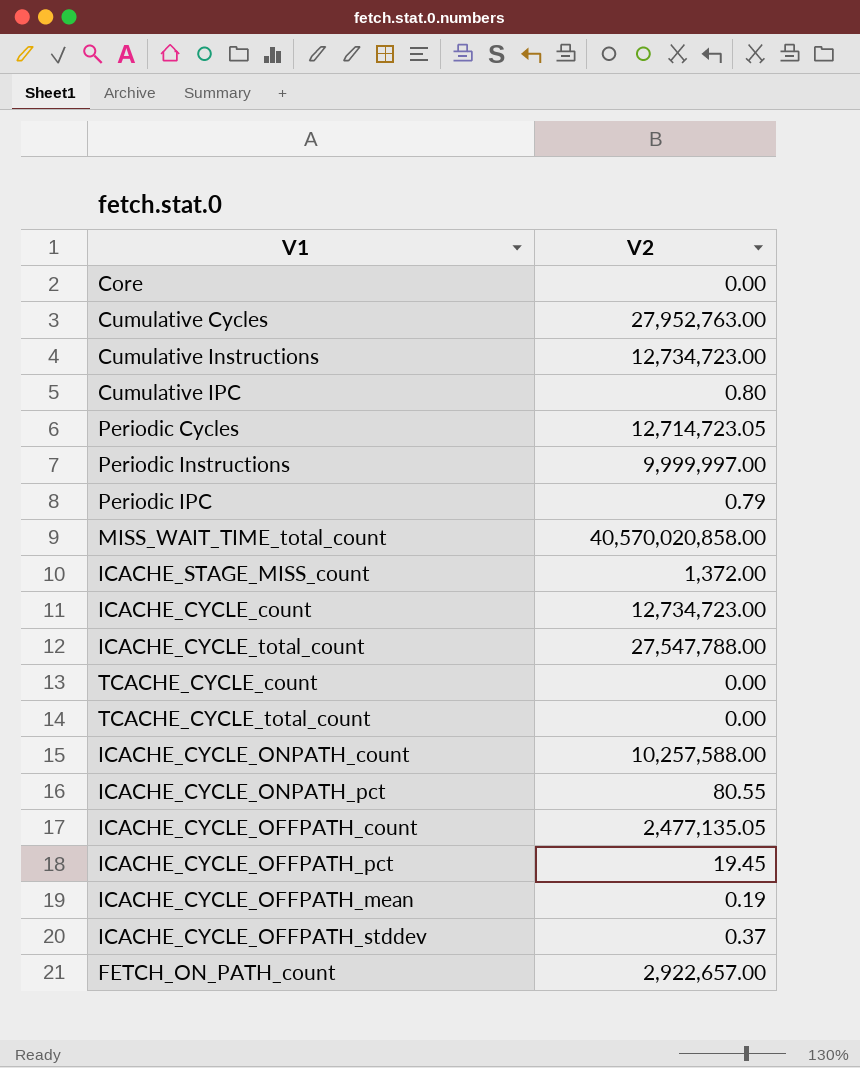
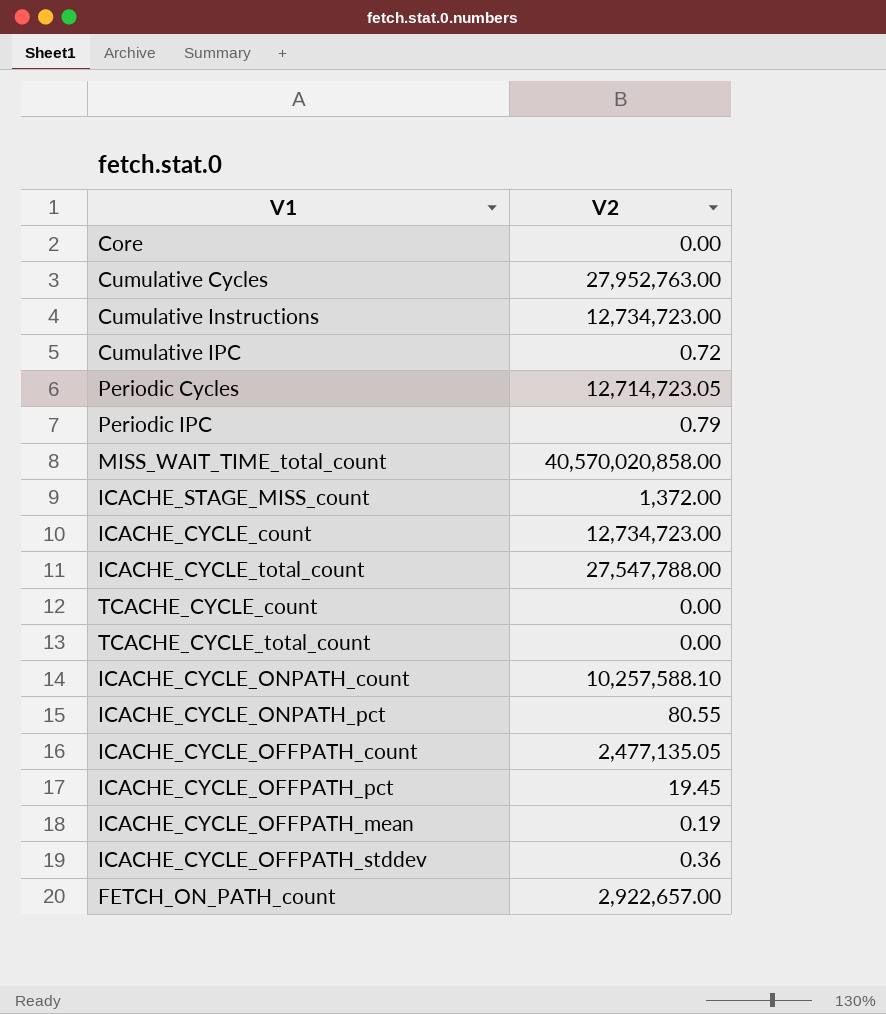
row Periodic Instructions: 9,999,997.00 -> none
Cumulative IPC | V2: 0.80 -> 0.72
ICACHE_CYCLE_ONPATH_count | V2: 10,257,588.00 -> 10,257,588.10
ICACHE_CYCLE_OFFPATH_stddev | V2: 0.37 -> 0.36

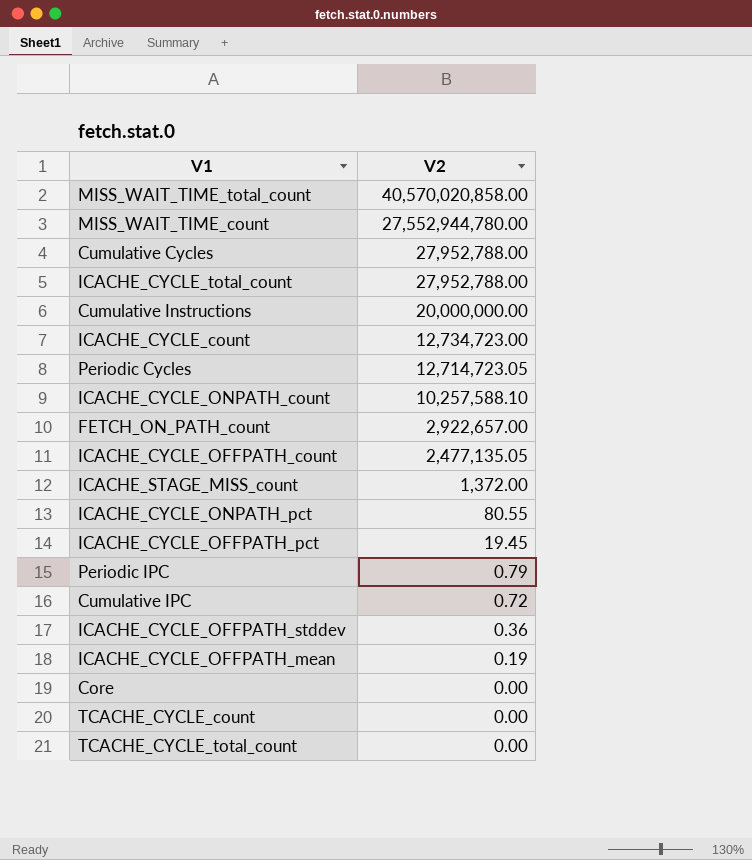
row order: none -> V2 descending
row MISS_WAIT_TIME_count: none -> 27,552,944,780.00
Cumulative Cycles | V2: 27,952,763.00 -> 27,952,788.00
ICACHE_CYCLE_total_count | V2: 27,547,788.00 -> 27,952,788.00
Cumulative Instructions | V2: 12,734,723.00 -> 20,000,000.00

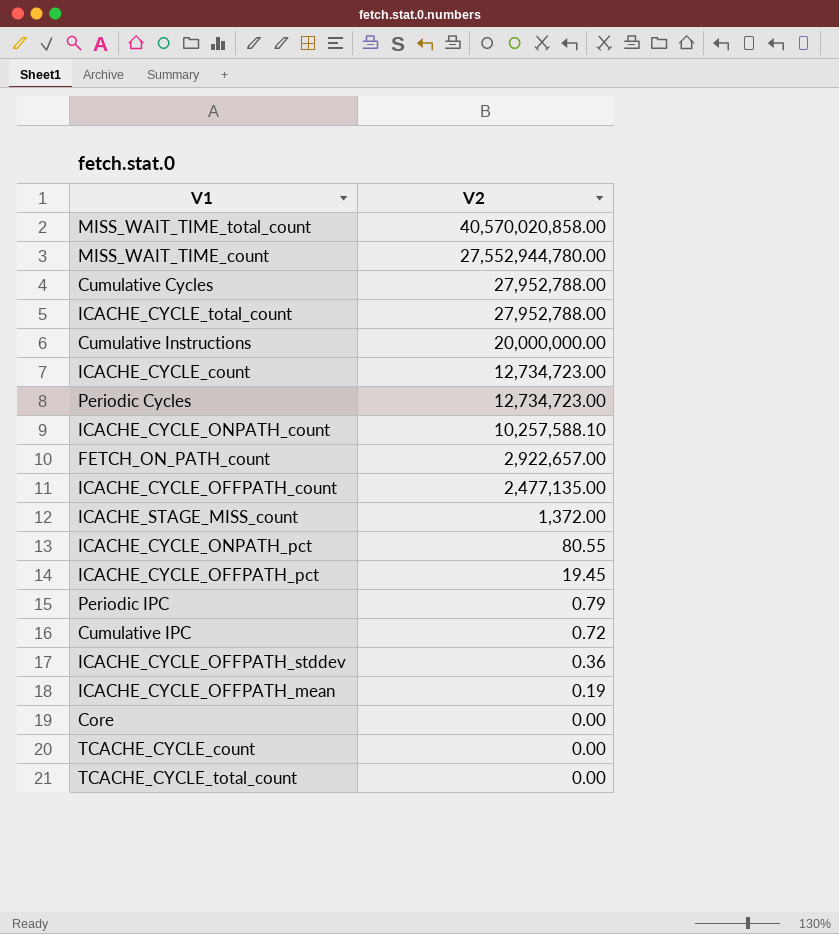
Periodic Cycles | V2: 12,714,723.05 -> 12,734,723.00
ICACHE_CYCLE_OFFPATH_count | V2: 2,477,135.05 -> 2,477,135.00

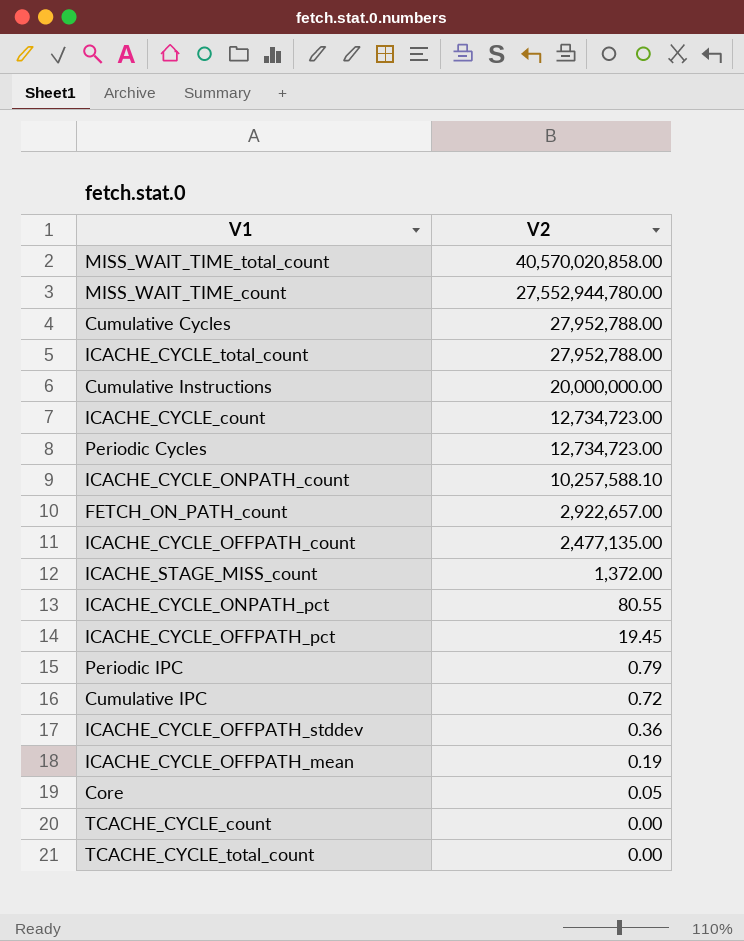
Core | V2: 0.00 -> 0.05

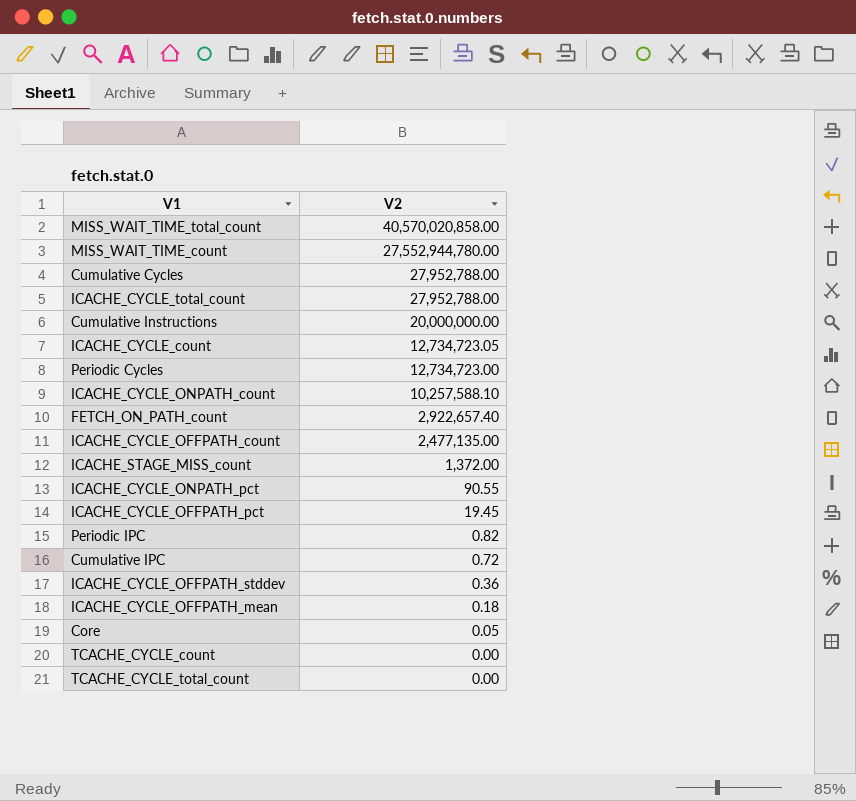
ICACHE_CYCLE_count | V2: 12,734,723.00 -> 12,734,723.05
FETCH_ON_PATH_count | V2: 2,922,657.00 -> 2,922,657.40
ICACHE_CYCLE_ONPATH_pct | V2: 80.55 -> 90.55
Periodic IPC | V2: 0.79 -> 0.82
ICACHE_CYCLE_OFFPATH_mean | V2: 0.19 -> 0.18

